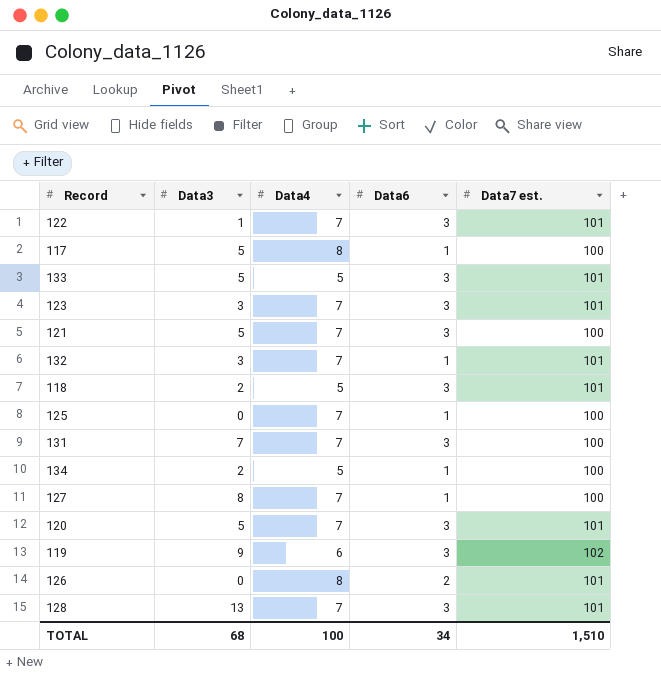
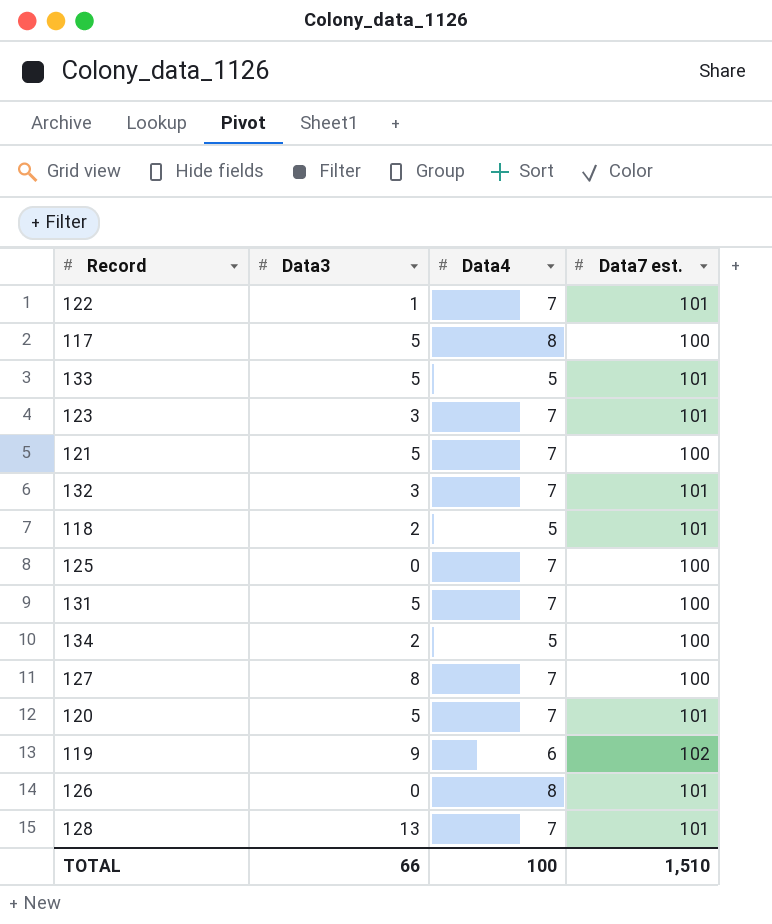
column Data6 | position: 4 -> none
131 | Data3: 7 -> 5
TOTAL | Data3: 68 -> 66

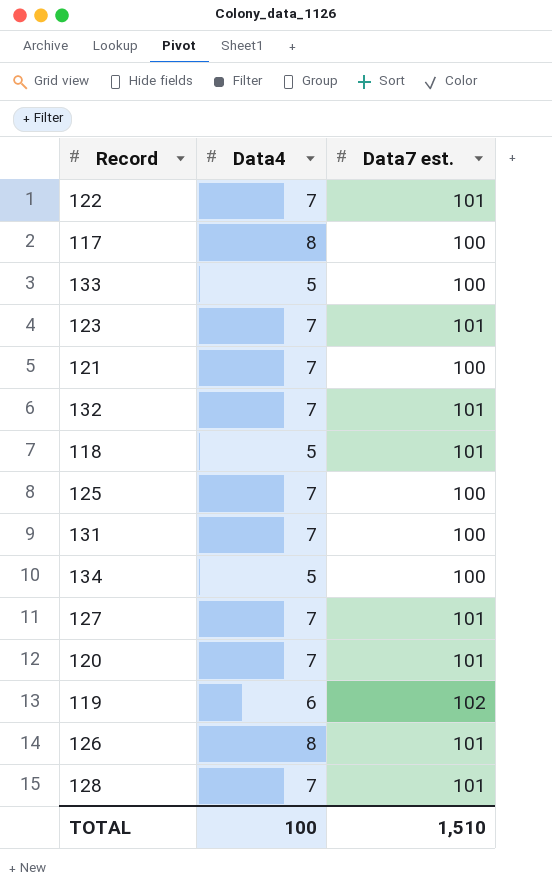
column Data3 | position: 2 -> none
133 | Data7 est.: 101 -> 100
127 | Data7 est.: 100 -> 101

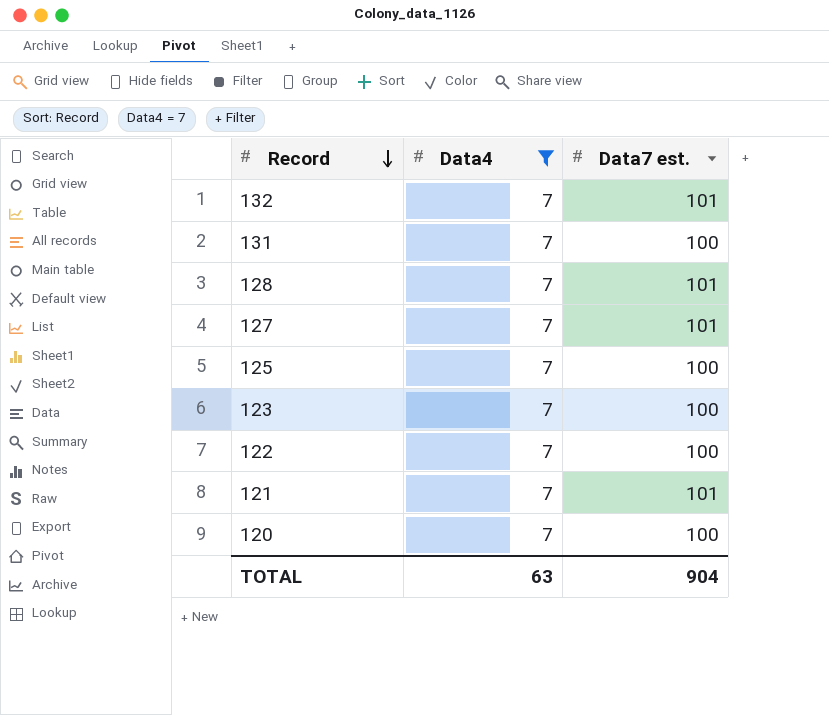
filter: none -> Data4 = 7
row order: none -> Record descending
123 | Data7 est.: 101 -> 100
122 | Data7 est.: 101 -> 100
121 | Data7 est.: 100 -> 101
120 | Data7 est.: 101 -> 100
TOTAL | Data4: 100 -> 63
TOTAL | Data7 est.: 1,510 -> 904

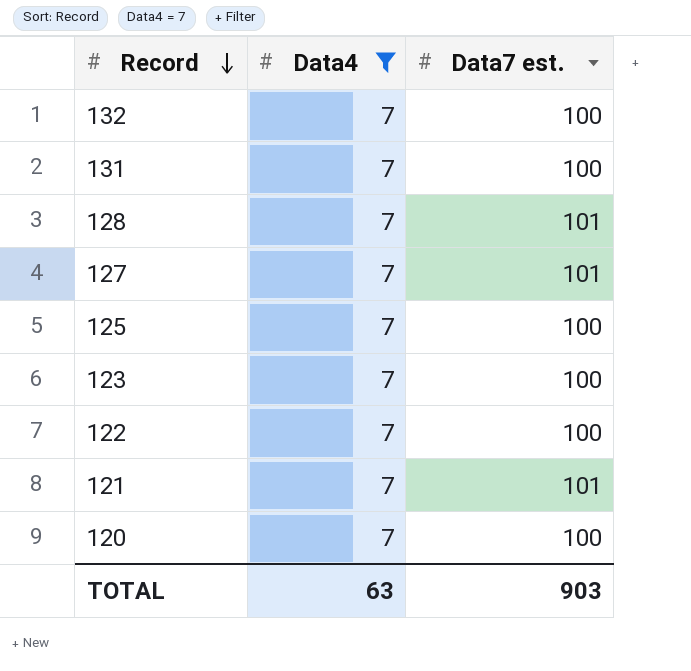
132 | Data7 est.: 101 -> 100
TOTAL | Data7 est.: 904 -> 903

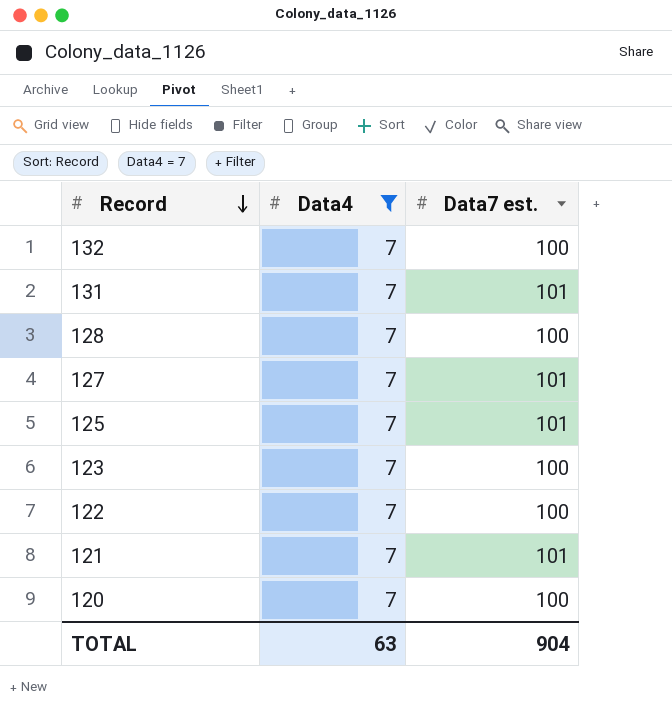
131 | Data7 est.: 100 -> 101
128 | Data7 est.: 101 -> 100
125 | Data7 est.: 100 -> 101
TOTAL | Data7 est.: 903 -> 904

